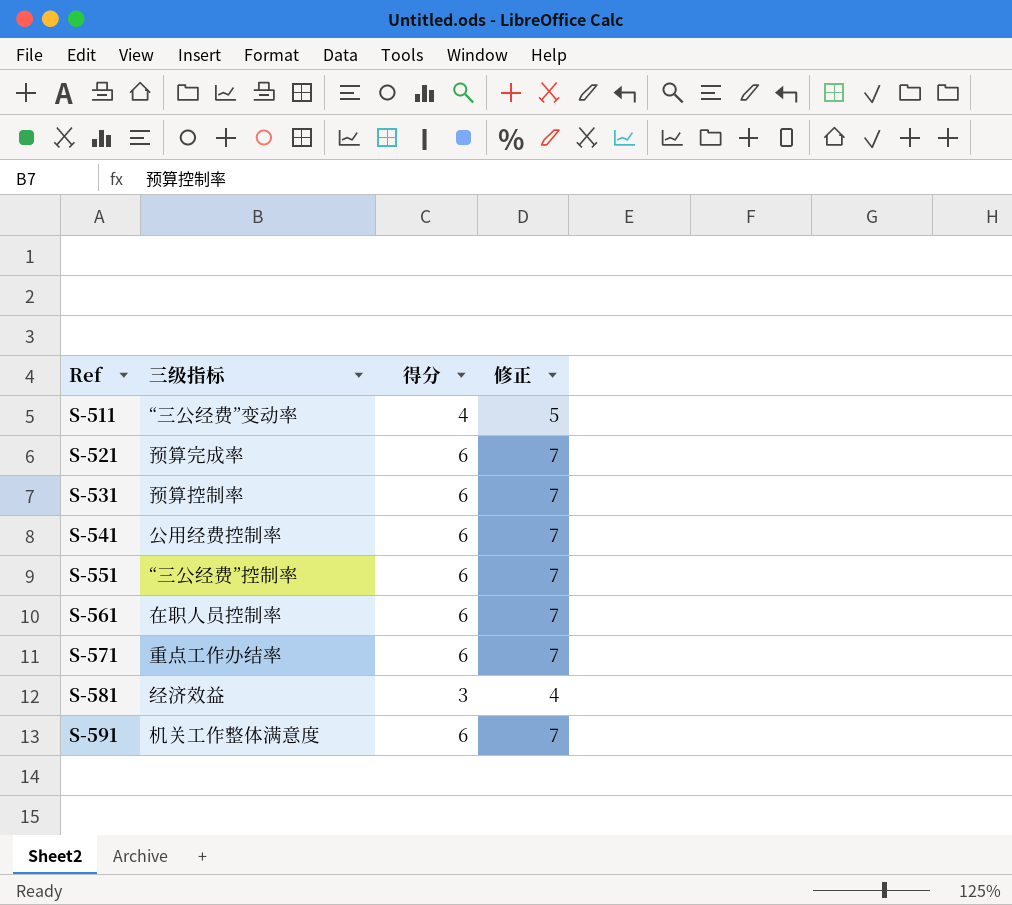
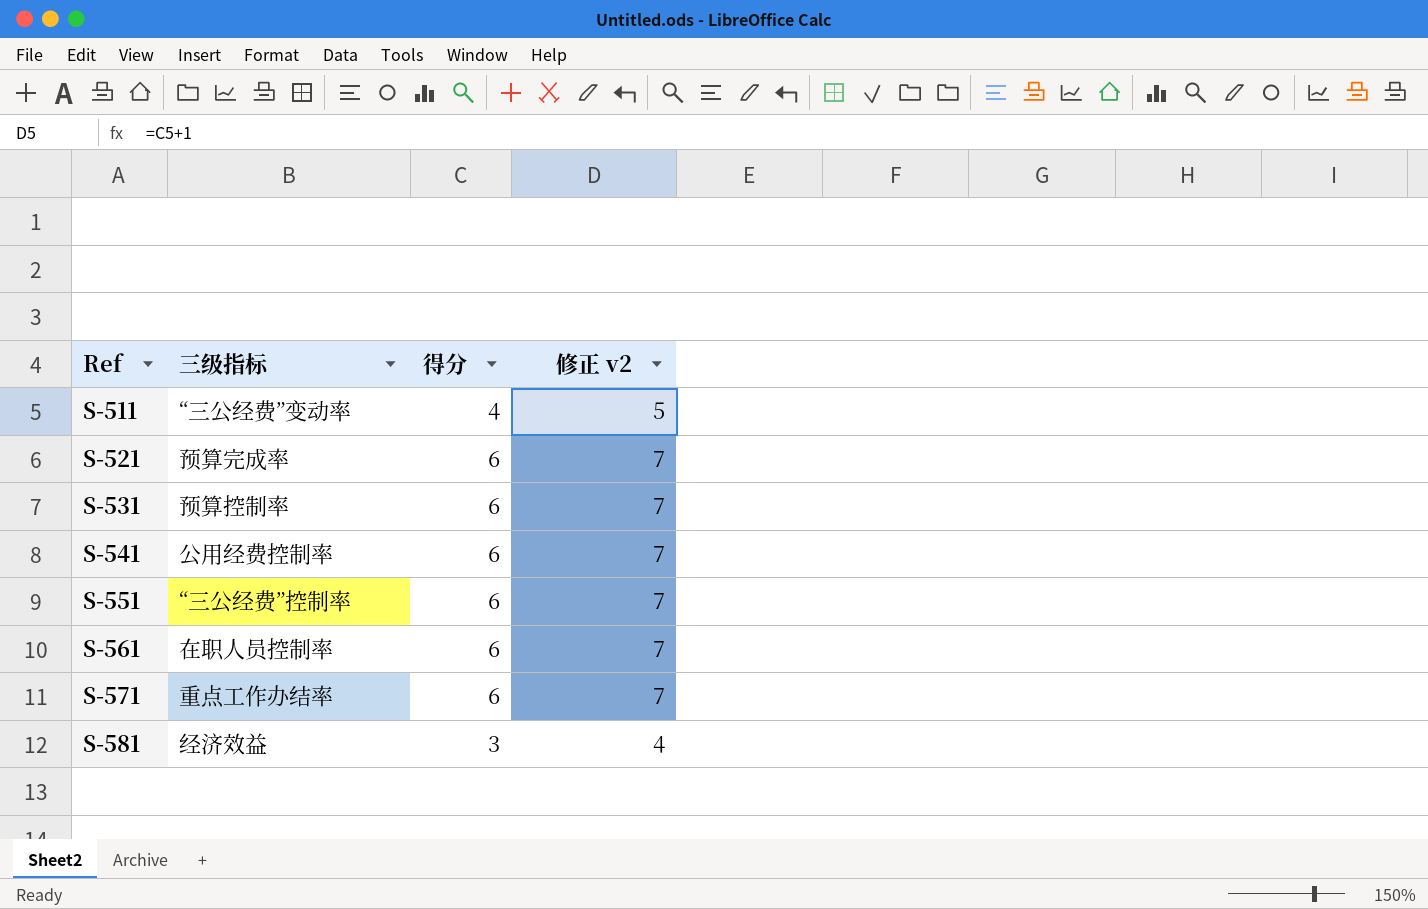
column name: 修正 -> 修正 v2
row S-591: 机关工作整体满意度 | 6 | 7 -> none

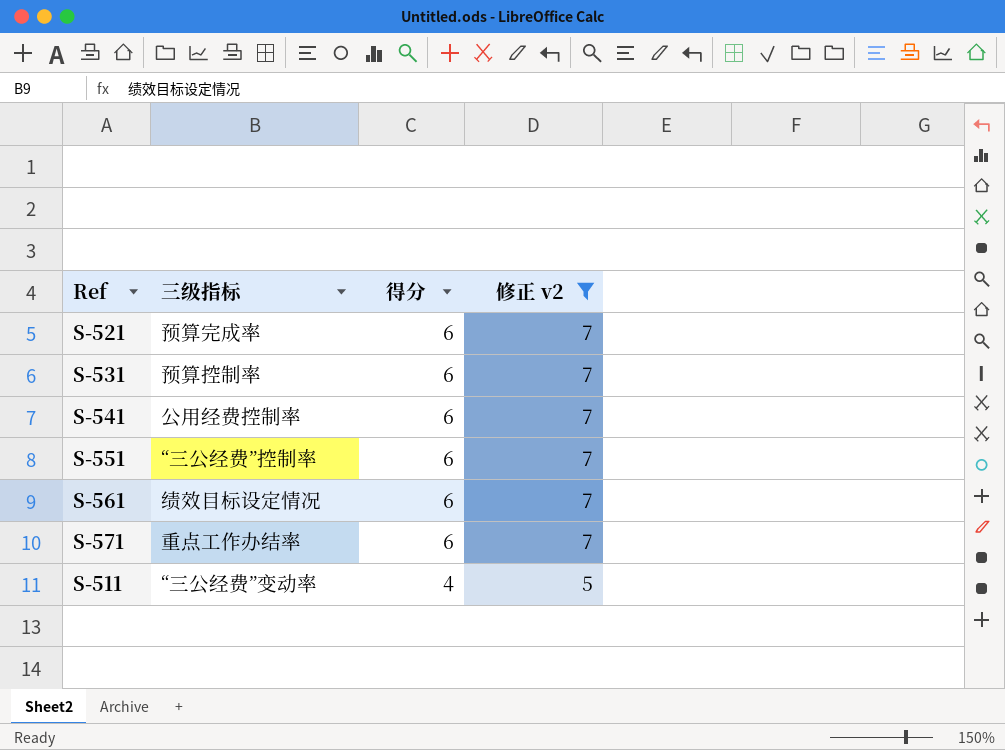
filter: none -> 修正 v2 != 4
row order: Ref ascending -> 得分 descending
S-561 | 三级指标: 在职人员控制率 -> 绩效目标设定情况

